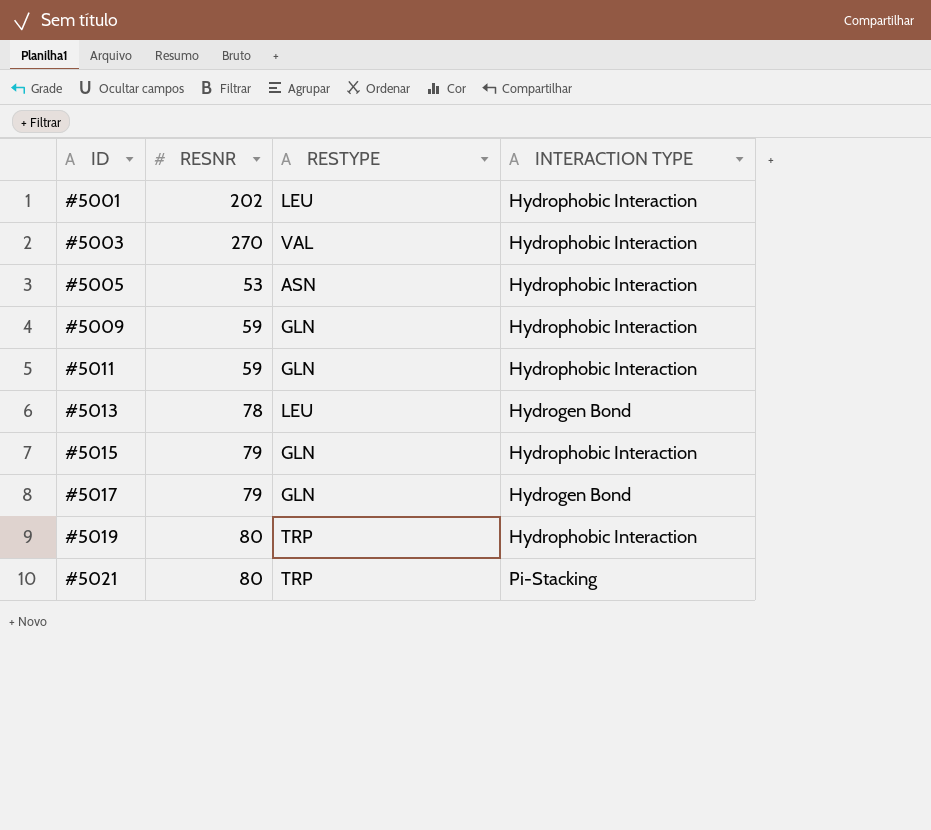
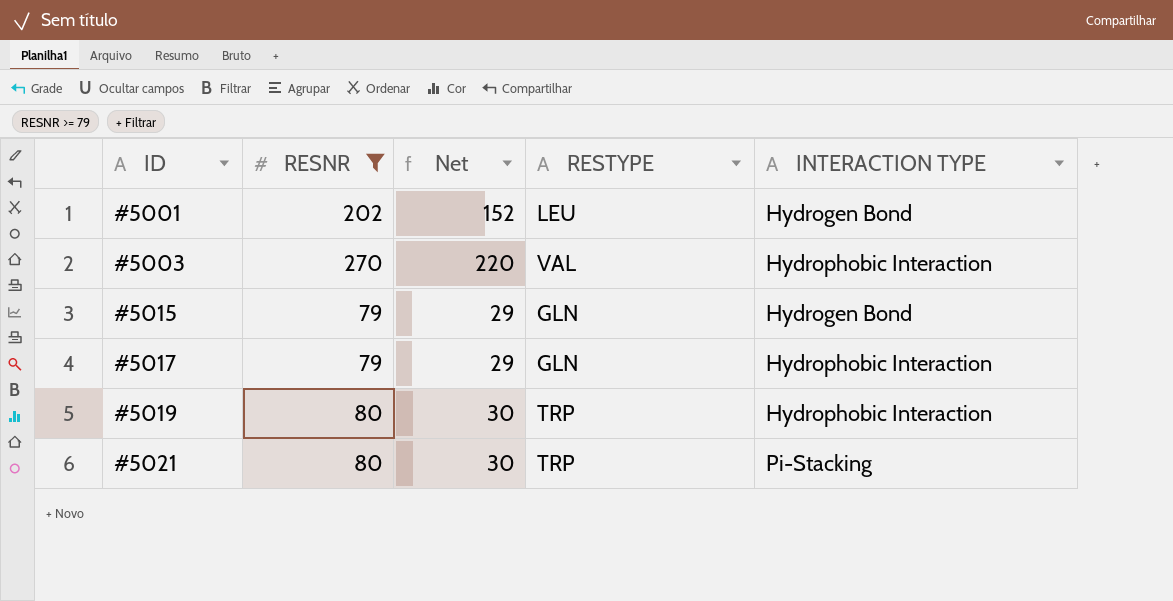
filter: none -> RESNR >= 79
column Net | formula: none -> [RESNR] - 50
#5001 | INTERACTION TYPE: Hydrophobic Interaction -> Hydrogen Bond
#5015 | INTERACTION TYPE: Hydrophobic Interaction -> Hydrogen Bond
#5017 | INTERACTION TYPE: Hydrogen Bond -> Hydrophobic Interaction

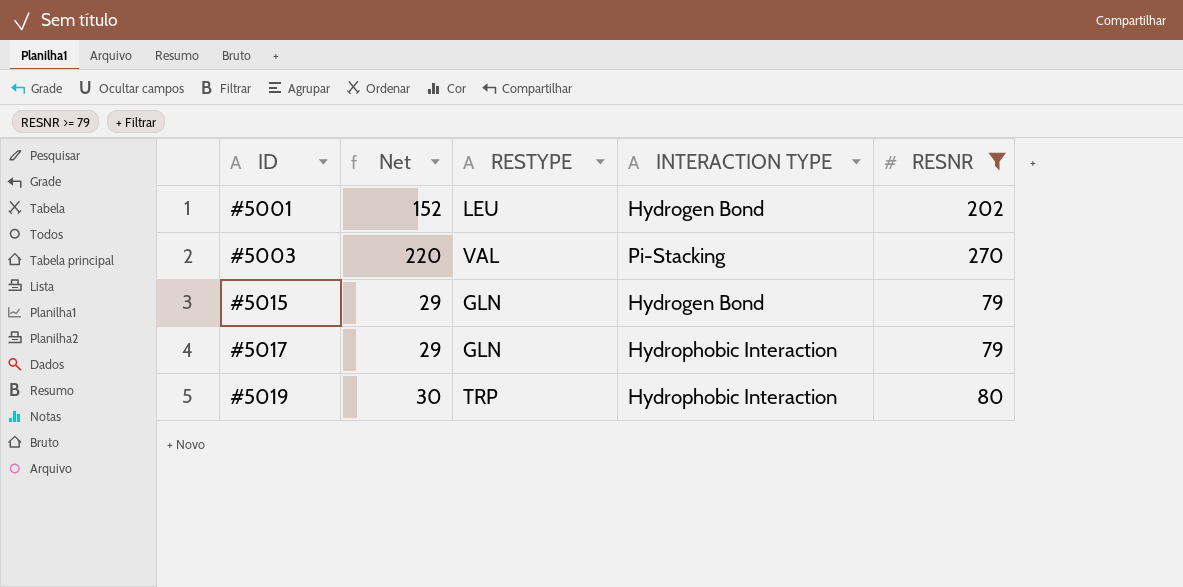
column RESNR | position: 2 -> 5
row #5021: 80 | 30 | TRP | Pi-Stacking -> none
#5003 | INTERACTION TYPE: Hydrophobic Interaction -> Pi-Stacking

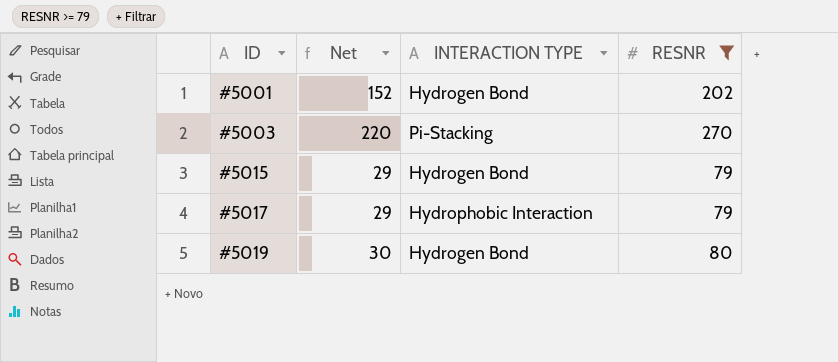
column RESTYPE | position: 3 -> none
#5019 | INTERACTION TYPE: Hydrophobic Interaction -> Hydrogen Bond

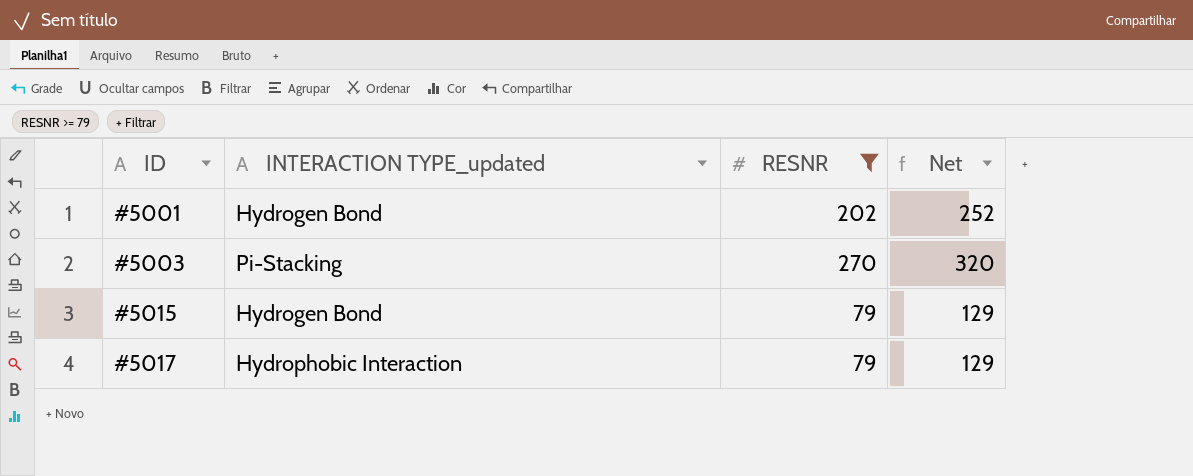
column name: INTERACTION TYPE -> INTERACTION TYPE_updated
column Net | formula: [RESNR] - 50 -> [RESNR] + 50
column Net | position: 2 -> 4
row #5019: 30 | Hydrogen Bond | 80 -> none

